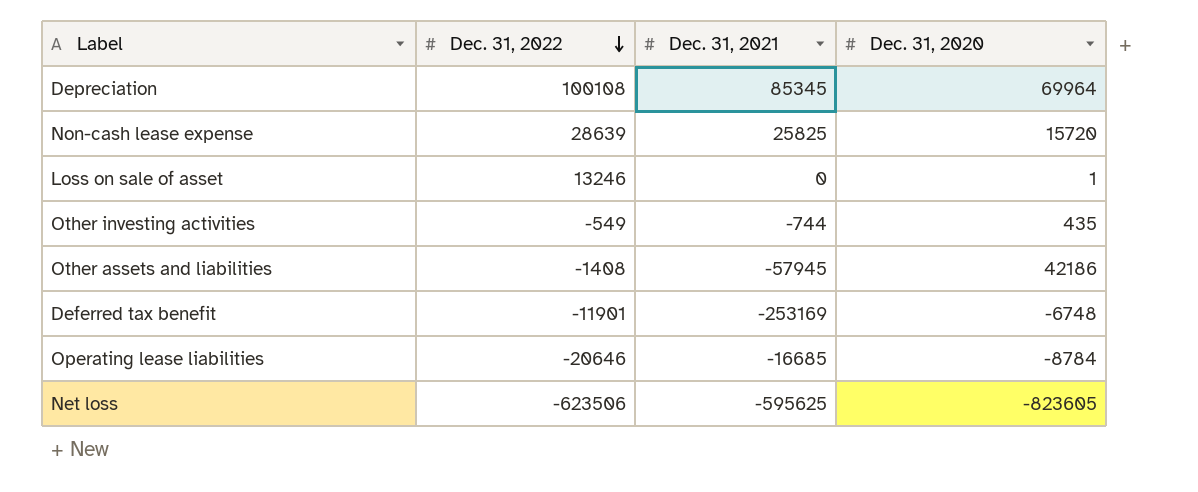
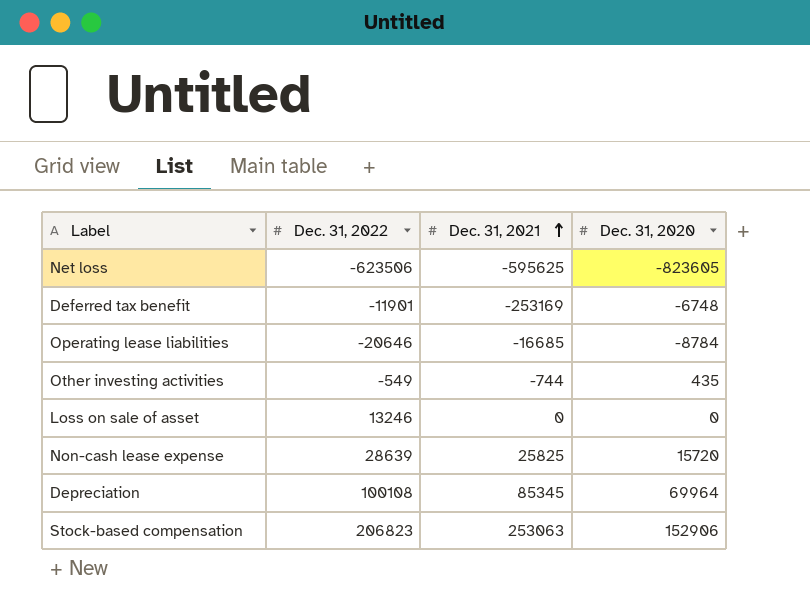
row order: Dec. 31, 2022 descending -> Dec. 31, 2021 ascending
row Other assets and liabilities: -1408 | -57945 | 42186 -> none
Loss on sale of asset | Dec. 31, 2020: 1 -> 0
row Stock-based compensation: none -> 206823 | 253063 | 152906

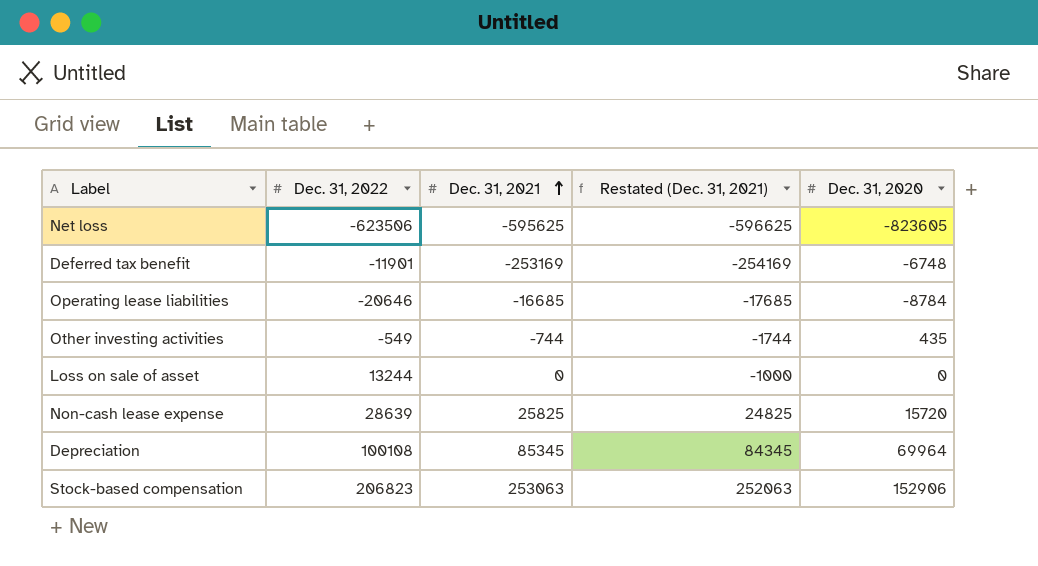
column Restated (Dec. 31, 2021) | formula: none -> [Dec. 31, 2021] - 1000
Loss on sale of asset | Dec. 31, 2022: 13246 -> 13244

